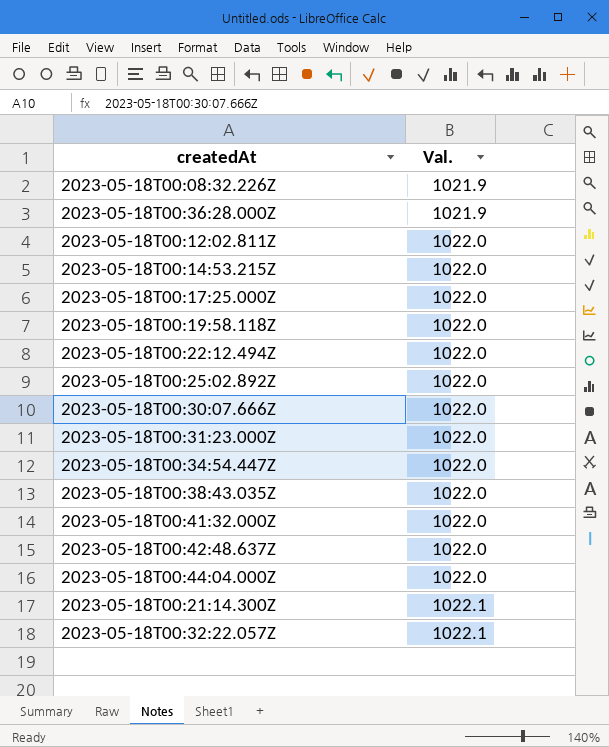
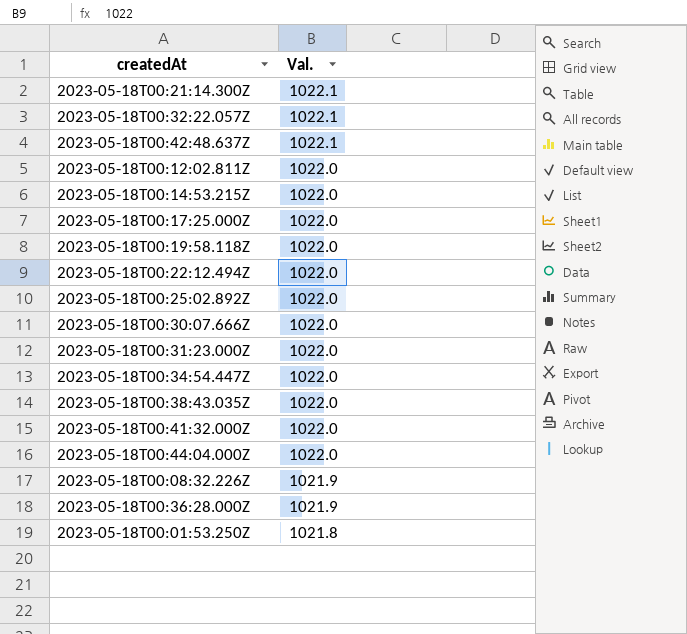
row order: Val. ascending -> Val. descending
2023-05-18T00:42:48.637Z | Val.: 1022.0 -> 1022.1
row 2023-05-18T00:01:53.250Z: none -> 1021.8

